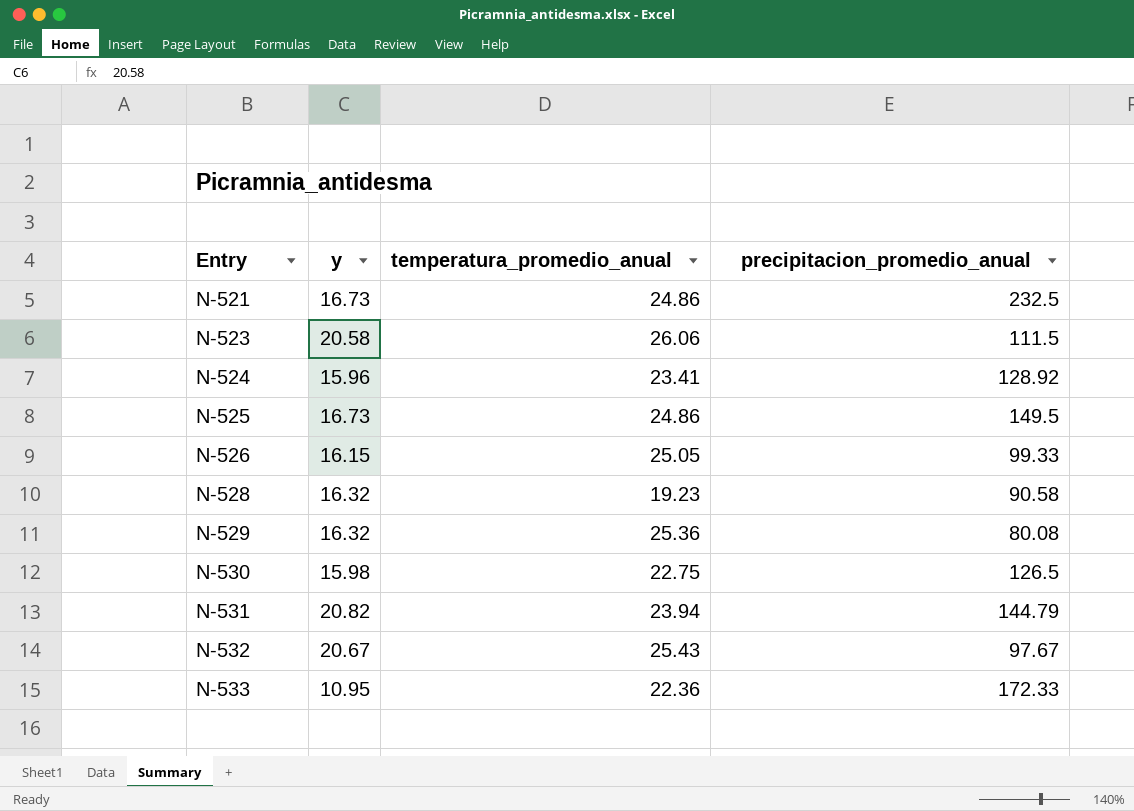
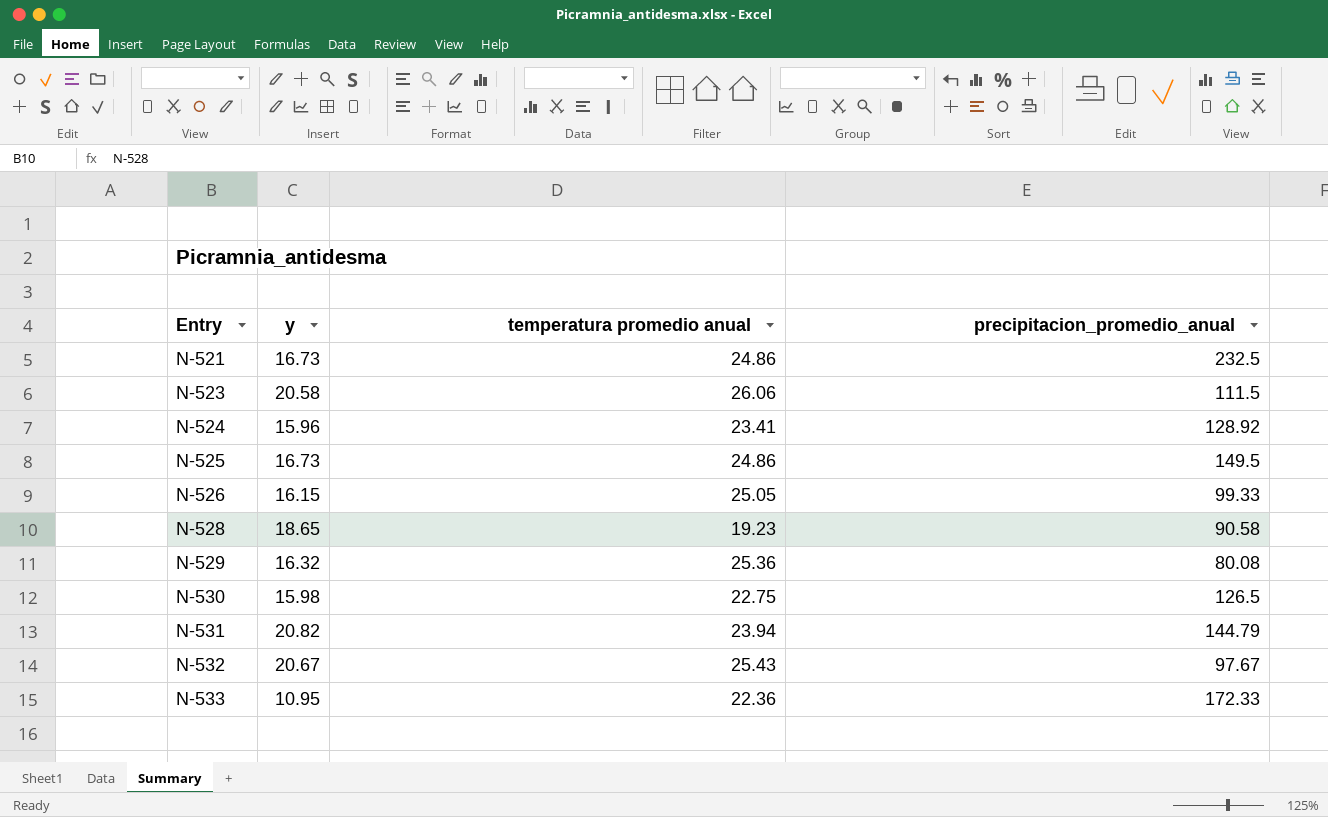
column name: temperatura_promedio_anual -> temperatura promedio anual
N-528 | y: 16.32 -> 18.65

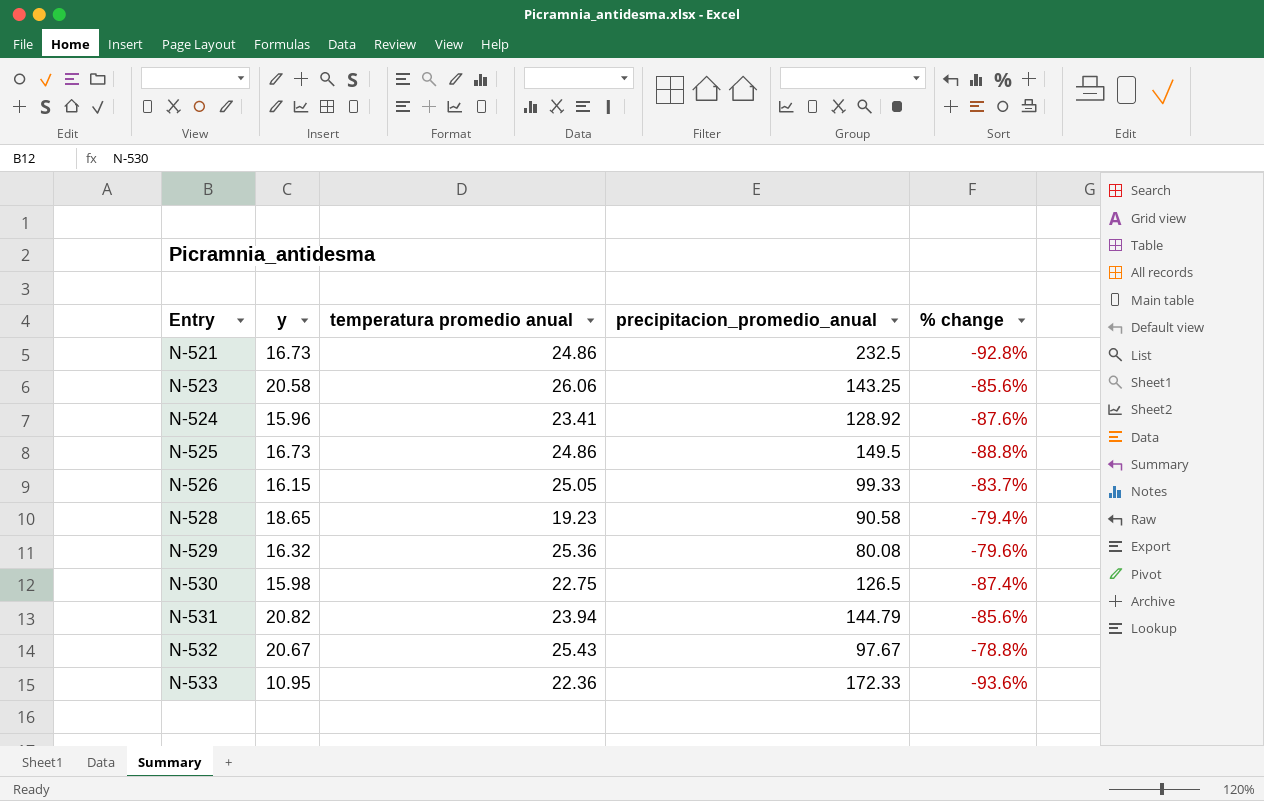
column % change | formula: none -> ([y] - [precipitacion_promedio_anual]) / [precipitacion_promedio_anual]
N-523 | precipitacion_promedio_anual: 111.5 -> 143.25

